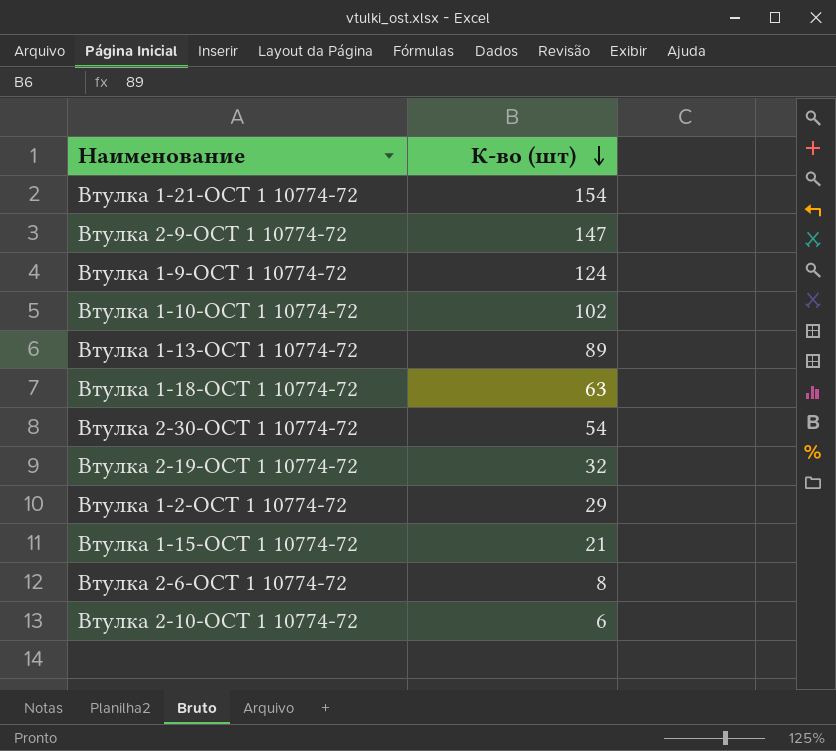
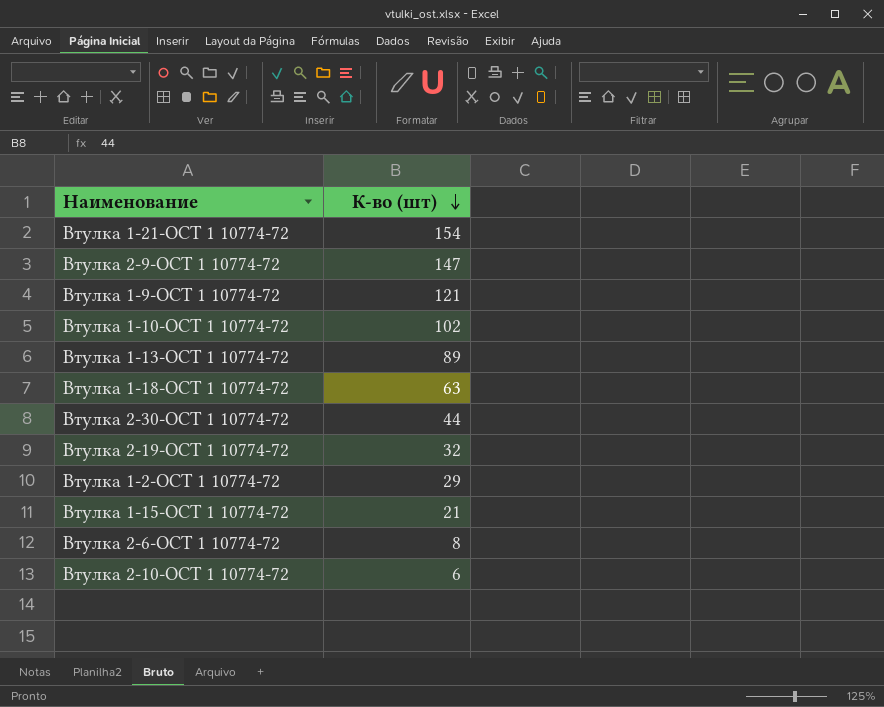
Втулка 1-9-ОСТ 1 10774-72 | К-во (шт): 124 -> 121
Втулка 2-30-ОСТ 1 10774-72 | К-во (шт): 54 -> 44

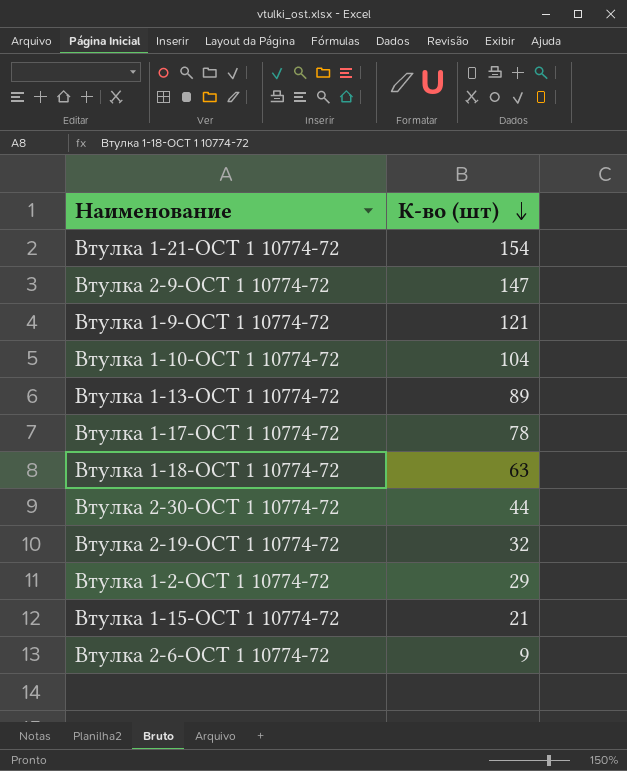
row Втулка 2-10-ОСТ 1 10774-72: 6 -> none
Втулка 1-10-ОСТ 1 10774-72 | К-во (шт): 102 -> 104
row Втулка 1-17-ОСТ 1 10774-72: none -> 78
Втулка 2-6-ОСТ 1 10774-72 | К-во (шт): 8 -> 9

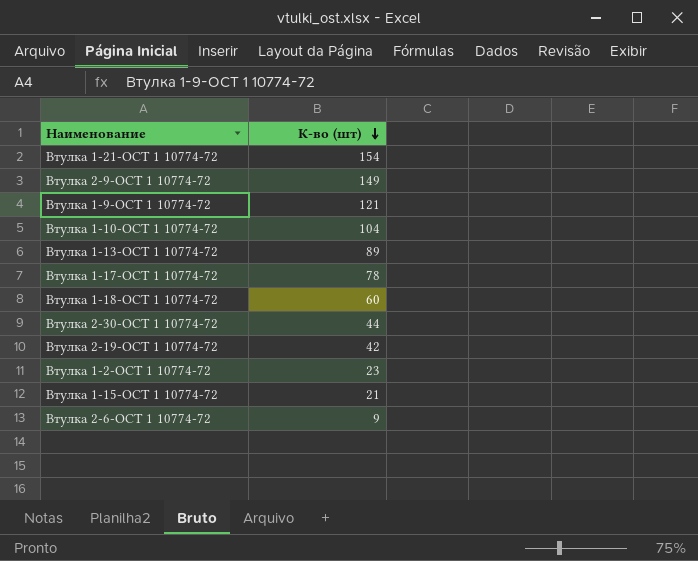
Втулка 2-9-ОСТ 1 10774-72 | К-во (шт): 147 -> 149
Втулка 1-18-ОСТ 1 10774-72 | К-во (шт): 63 -> 60
Втулка 2-19-ОСТ 1 10774-72 | К-во (шт): 32 -> 42
Втулка 1-2-ОСТ 1 10774-72 | К-во (шт): 29 -> 23

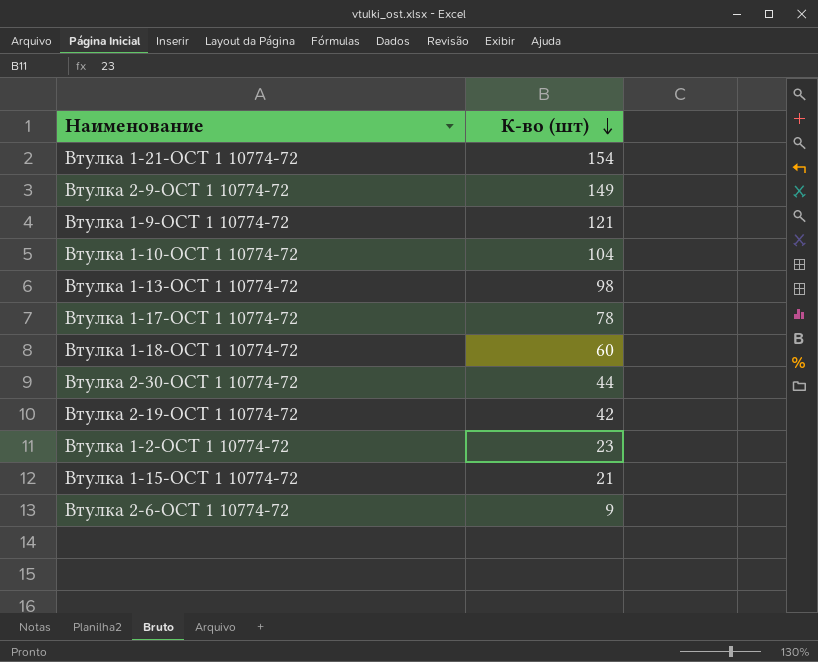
Втулка 1-13-ОСТ 1 10774-72 | К-во (шт): 89 -> 98

